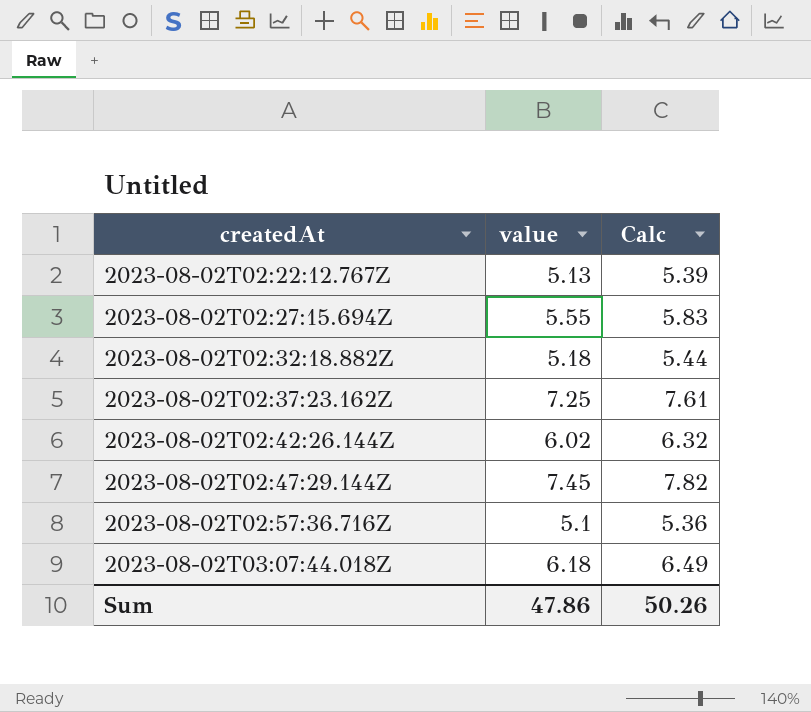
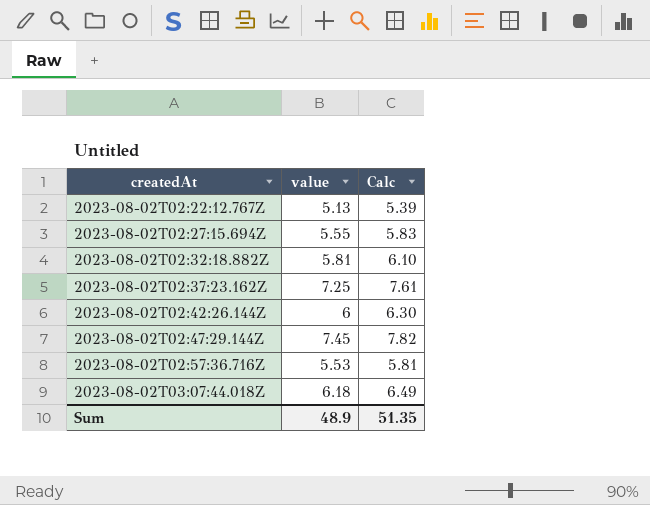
2023-08-02T02:32:18.882Z | value: 5.18 -> 5.81
2023-08-02T02:32:18.882Z | Calc: 5.44 -> 6.10
2023-08-02T02:42:26.144Z | value: 6.02 -> 6
2023-08-02T02:42:26.144Z | Calc: 6.32 -> 6.30
2023-08-02T02:57:36.716Z | value: 5.1 -> 5.53
2023-08-02T02:57:36.716Z | Calc: 5.36 -> 5.81
Sum | value: 47.86 -> 48.9
Sum | Calc: 50.26 -> 51.35

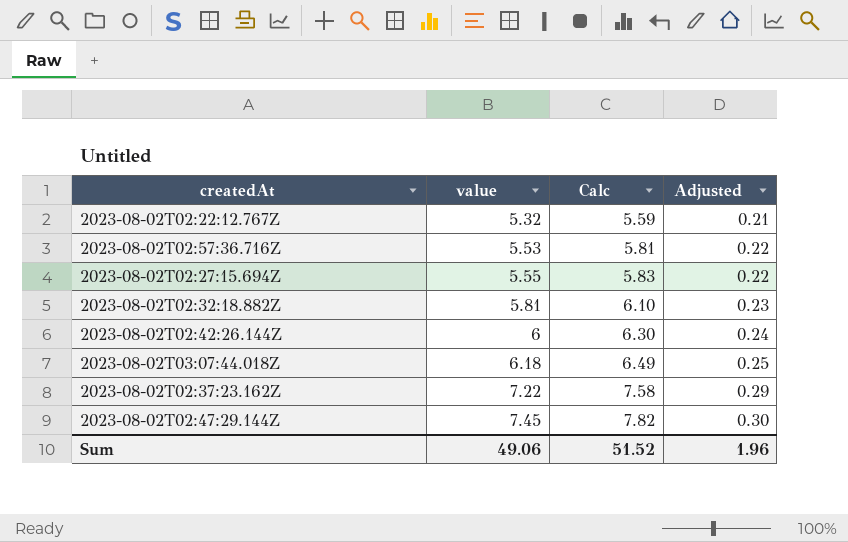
row order: createdAt ascending -> value ascending
column Adjusted | formula: none -> [value] * 0.04
2023-08-02T02:22:12.767Z | value: 5.13 -> 5.32
2023-08-02T02:22:12.767Z | Calc: 5.39 -> 5.59
2023-08-02T02:37:23.162Z | value: 7.25 -> 7.22
2023-08-02T02:37:23.162Z | Calc: 7.61 -> 7.58
Sum | value: 48.9 -> 49.06
Sum | Calc: 51.35 -> 51.52

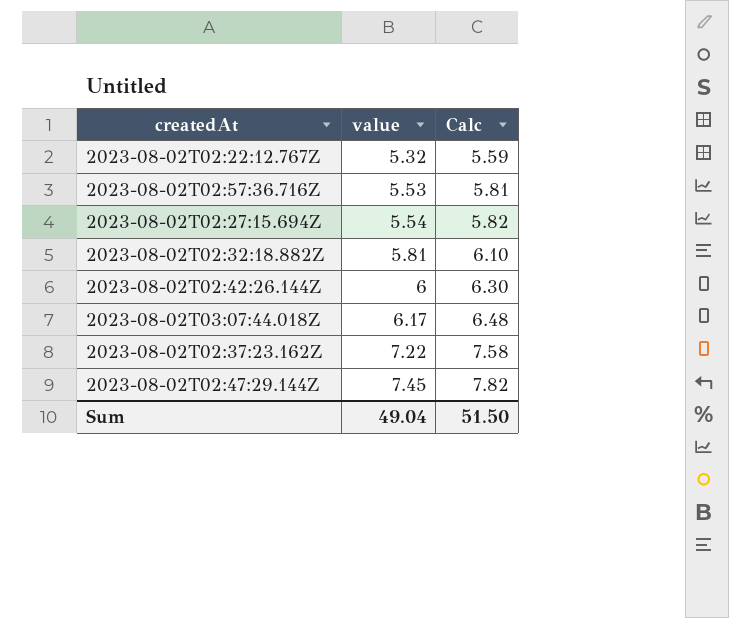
column Adjusted | formula: [value] * 0.04 -> none
2023-08-02T02:27:15.694Z | value: 5.55 -> 5.54
2023-08-02T02:27:15.694Z | Calc: 5.83 -> 5.82
2023-08-02T03:07:44.018Z | value: 6.18 -> 6.17
2023-08-02T03:07:44.018Z | Calc: 6.49 -> 6.48
Sum | value: 49.06 -> 49.04
Sum | Calc: 51.52 -> 51.50

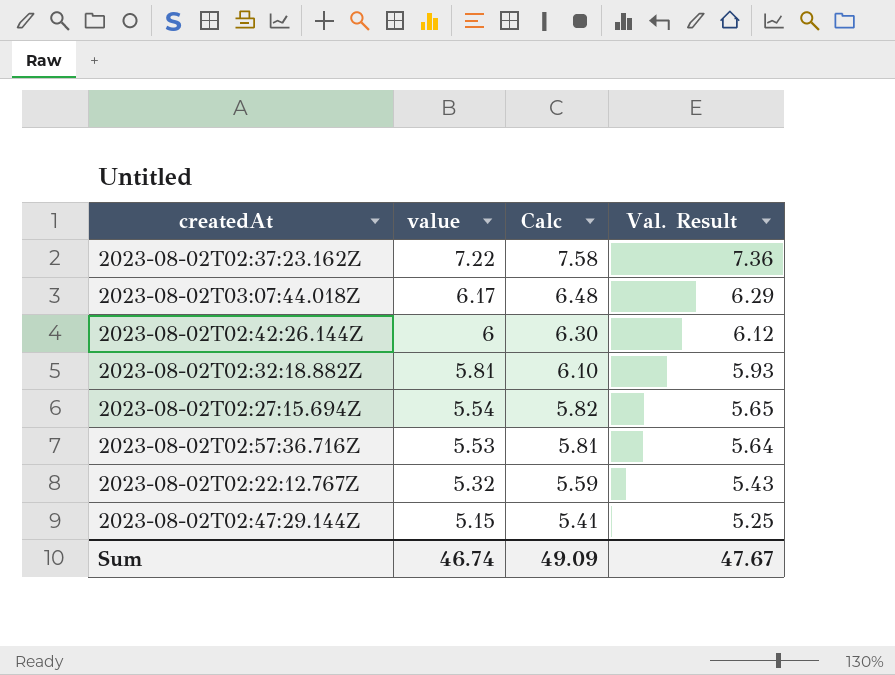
row order: value ascending -> value descending
column Val. Result | formula: none -> [value] * 1.02
2023-08-02T02:47:29.144Z | value: 7.45 -> 5.15
2023-08-02T02:47:29.144Z | Calc: 7.82 -> 5.41
Sum | value: 49.04 -> 46.74
Sum | Calc: 51.50 -> 49.09

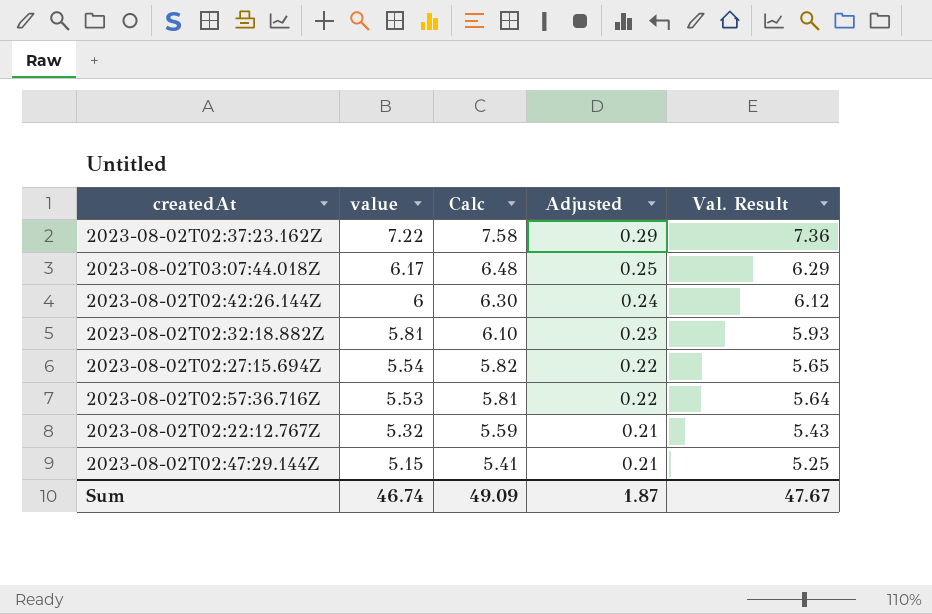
column Adjusted | formula: none -> [value] * 0.04

